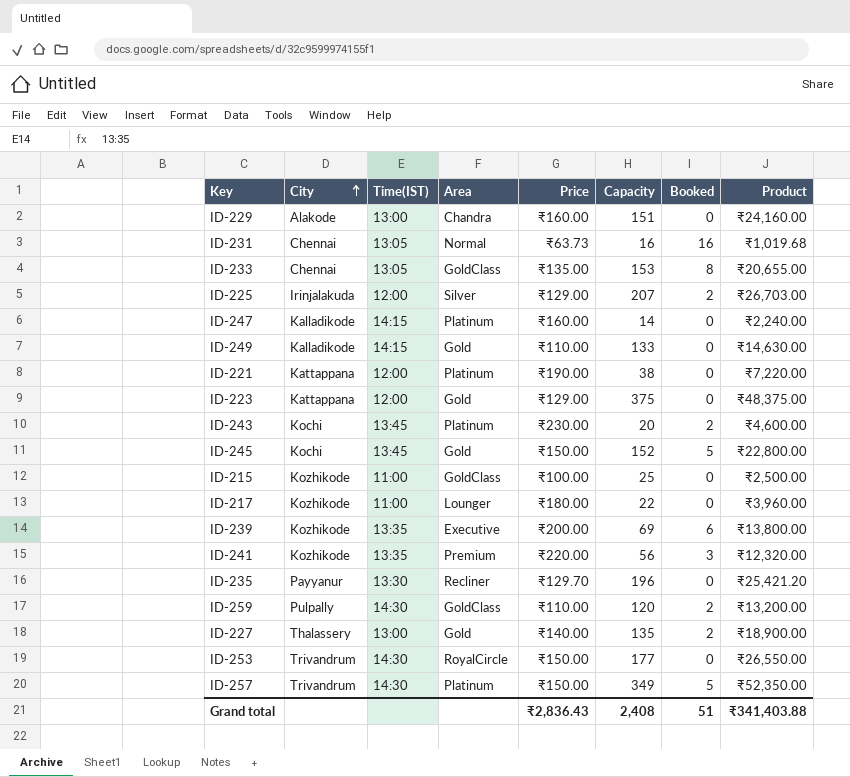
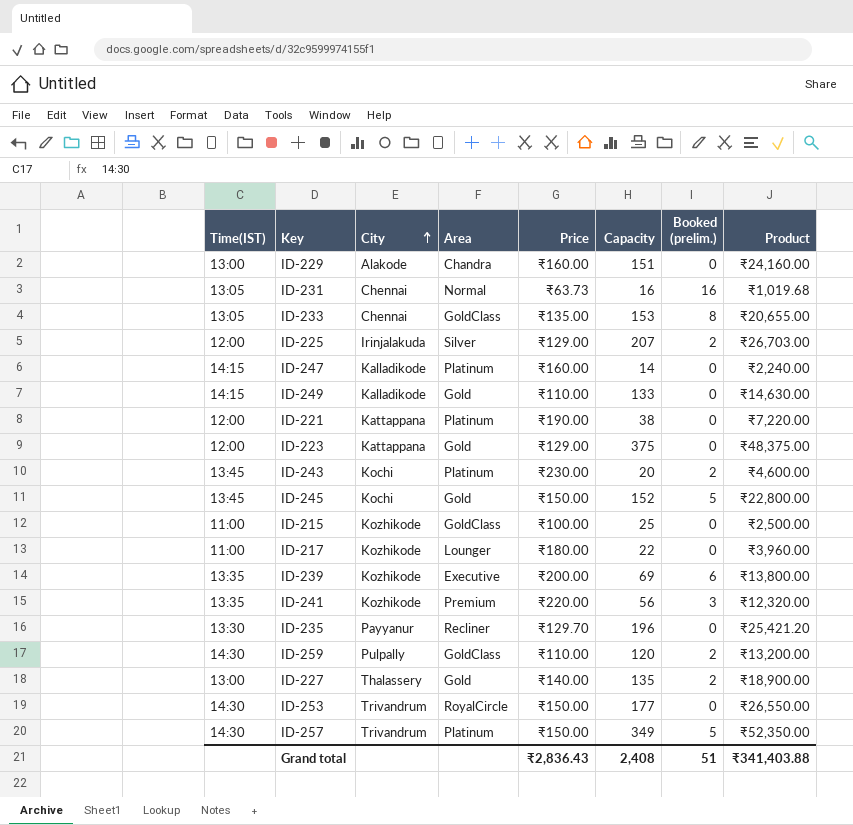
column Time(IST) | position: 3 -> 1
column name: Booked -> Booked (prelim.)

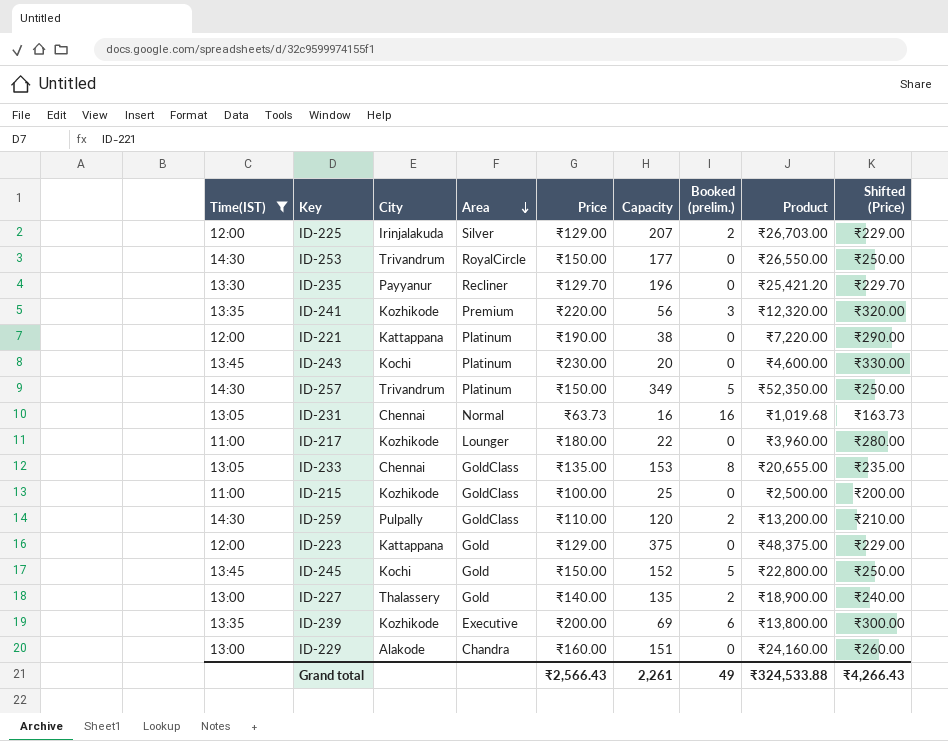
filter: none -> Time(IST) != 14:15
row order: City ascending -> Area descending
column Shifted (Price) | formula: none -> [Price] + 100
ID-243 | Booked (prelim.): 2 -> 0
Grand total | Price: ₹2,836.43 -> ₹2,566.43
Grand total | Capacity: 2,408 -> 2,261
Grand total | Booked (prelim.): 51 -> 49
Grand total | Product: ₹341,403.88 -> ₹324,533.88

